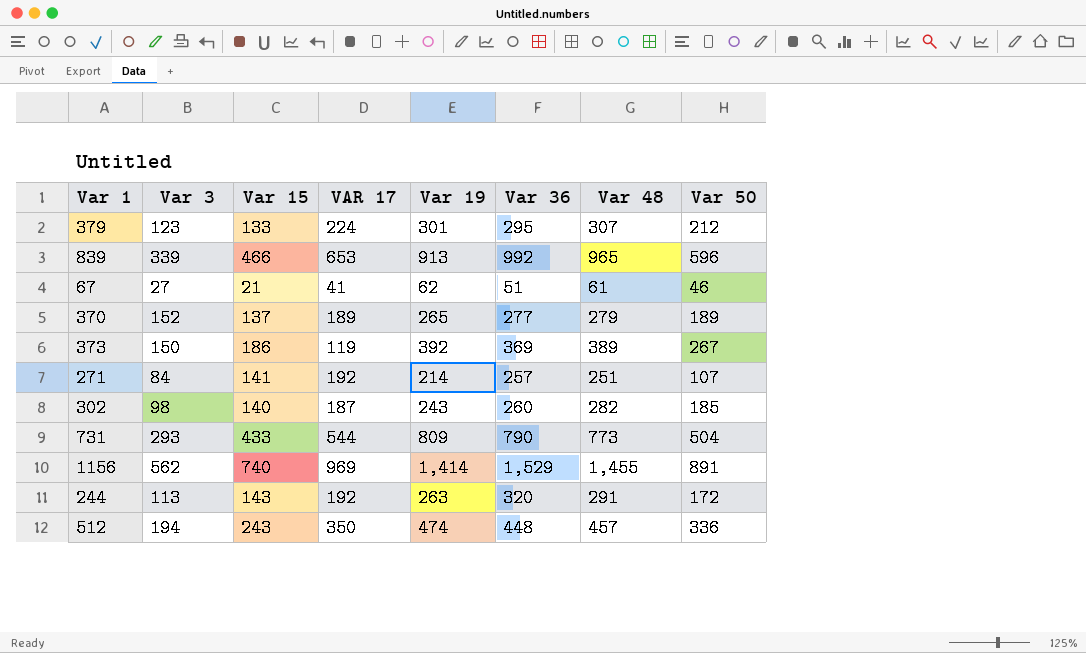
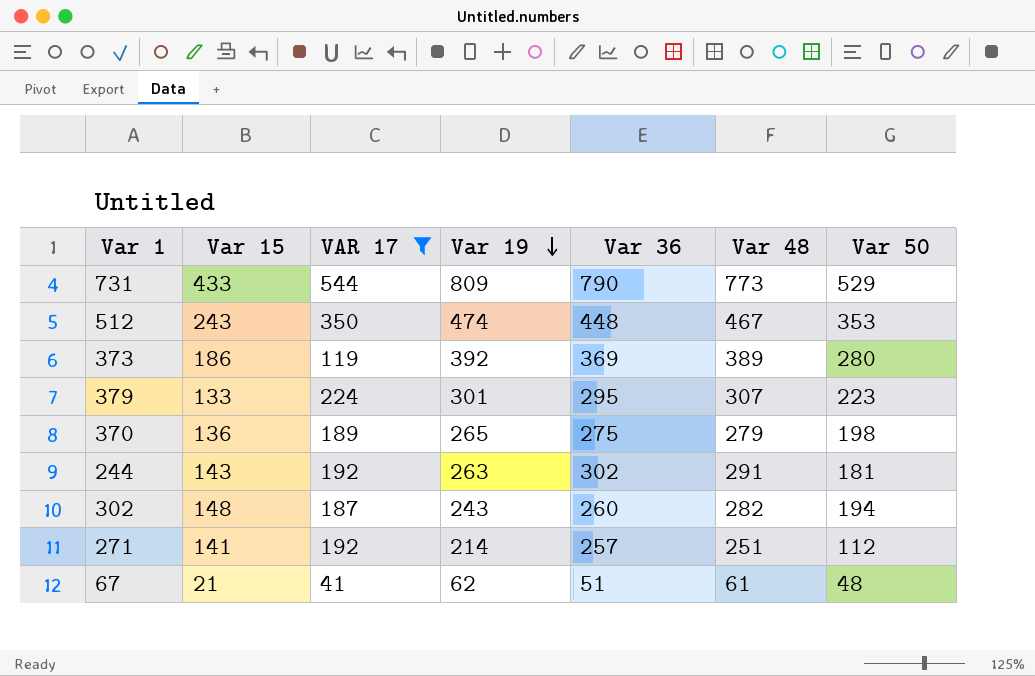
filter: none -> VAR 17 <= 544
row order: none -> Var 19 descending
column Var 3 | position: 2 -> none
731 | Var 50: 504 -> 529
512 | Var 48: 457 -> 467
512 | Var 50: 336 -> 353
373 | Var 50: 267 -> 280
379 | Var 50: 212 -> 223
370 | Var 15: 137 -> 136
370 | Var 36: 277 -> 275
370 | Var 50: 189 -> 198
244 | Var 36: 320 -> 302
244 | Var 50: 172 -> 181
302 | Var 15: 140 -> 148
302 | Var 50: 185 -> 194
271 | Var 50: 107 -> 112
67 | Var 50: 46 -> 48

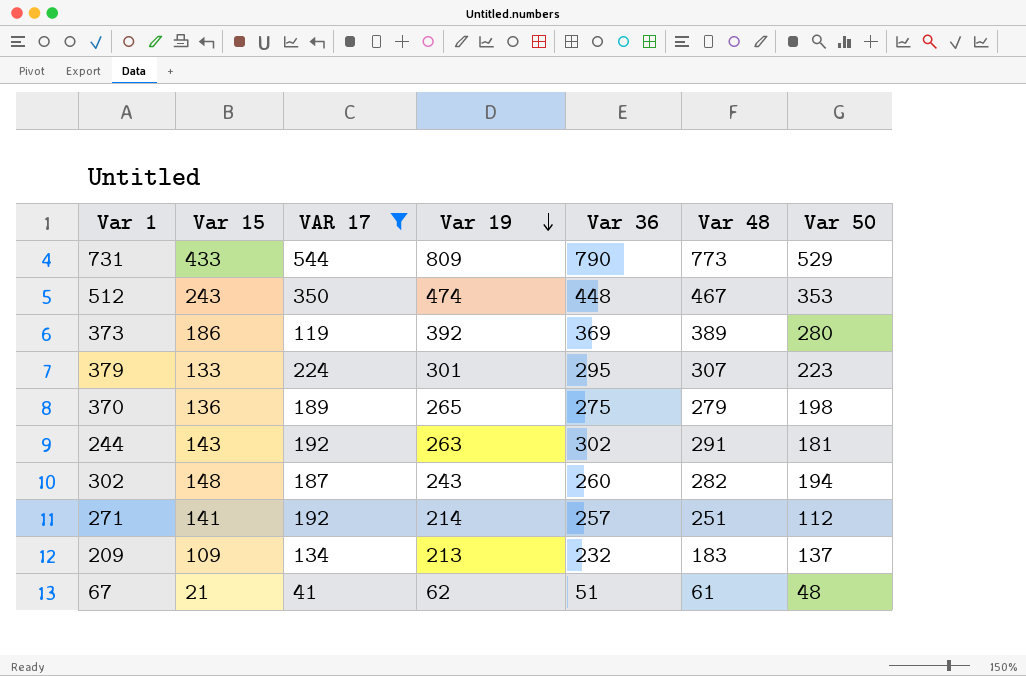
row 209: none -> 109 | 134 | 213 | 232 | 183 | 137

